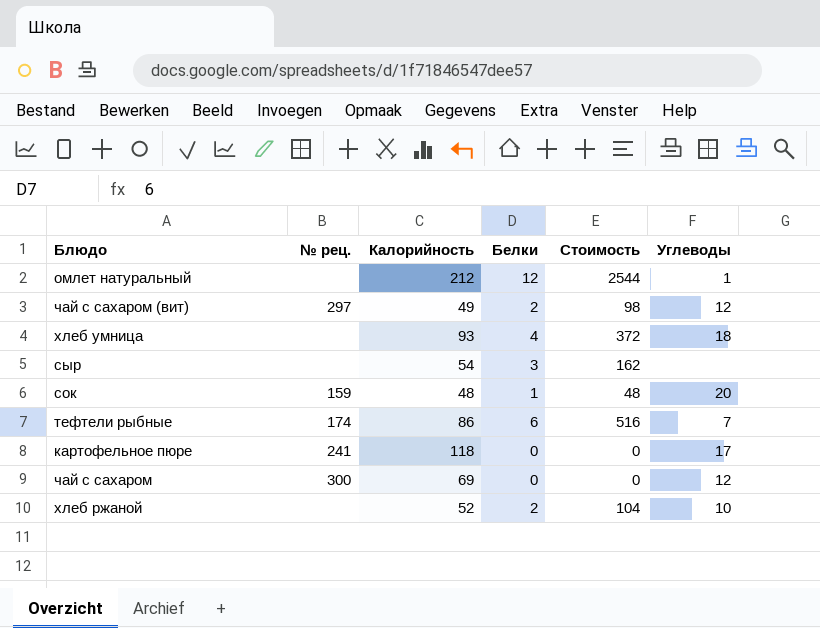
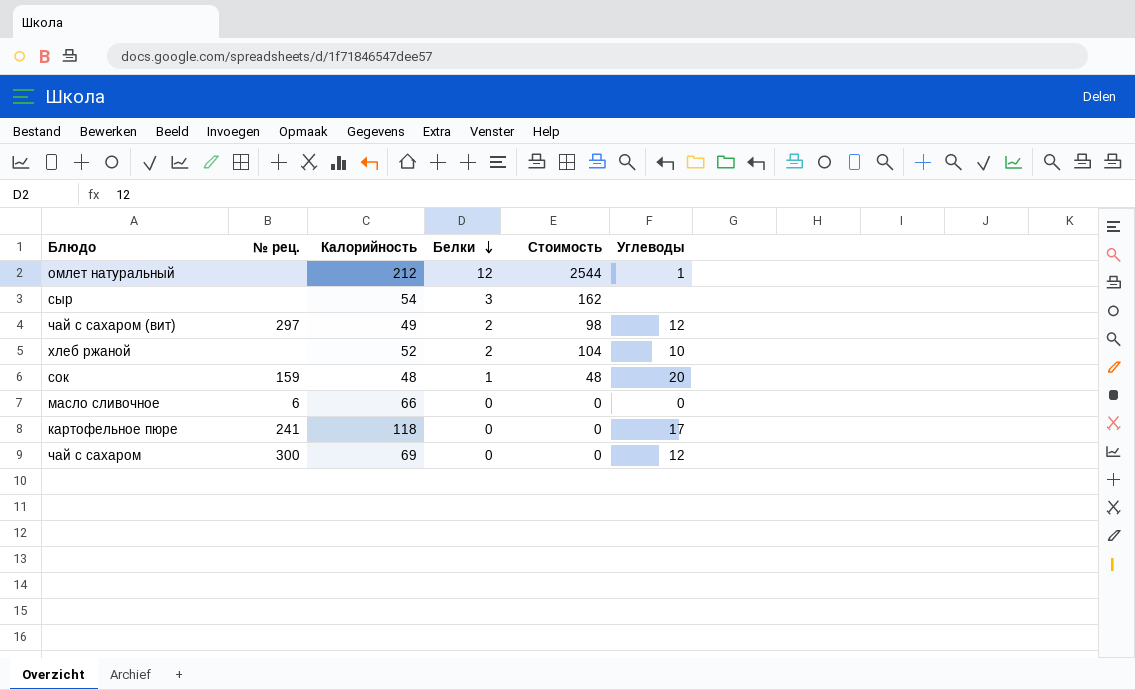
row order: none -> Белки descending
row хлеб умница: none | 93 | 4 | 372 | 18 -> none
row тефтели рыбные: 174 | 86 | 6 | 516 | 7 -> none
row масло сливочное: none -> 6 | 66 | 0 | 0 | 0

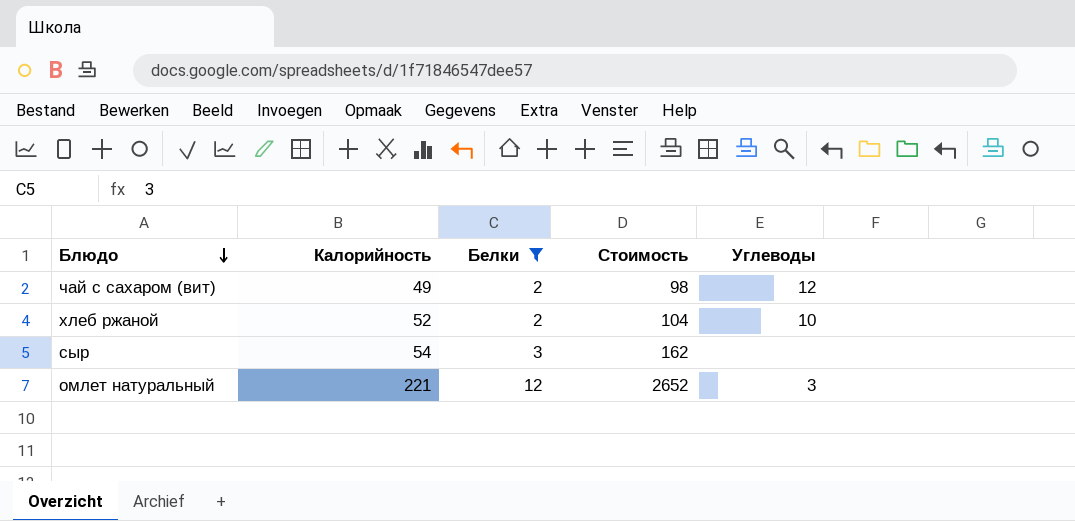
filter: none -> Белки >= 2
row order: Белки descending -> Блюдо descending
column № рец. | position: 2 -> none
омлет натуральный | Калорийность: 212 -> 221
омлет натуральный | Стоимость: 2544 -> 2652
омлет натуральный | Углеводы: 1 -> 3

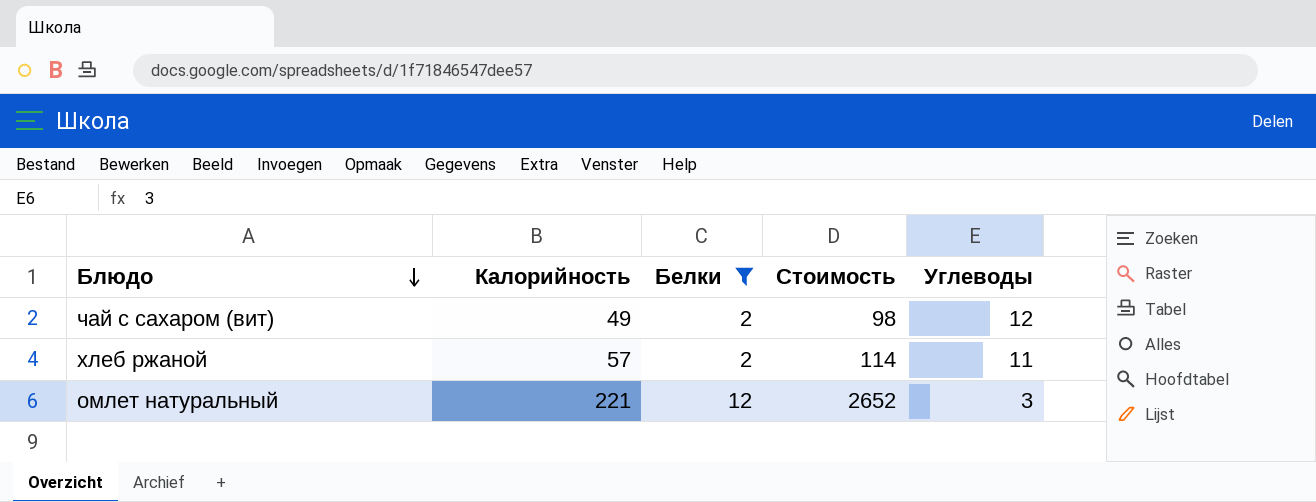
row сыр: 54 | 3 | 162 | none -> none
хлеб ржаной | Калорийность: 52 -> 57
хлеб ржаной | Стоимость: 104 -> 114
хлеб ржаной | Углеводы: 10 -> 11

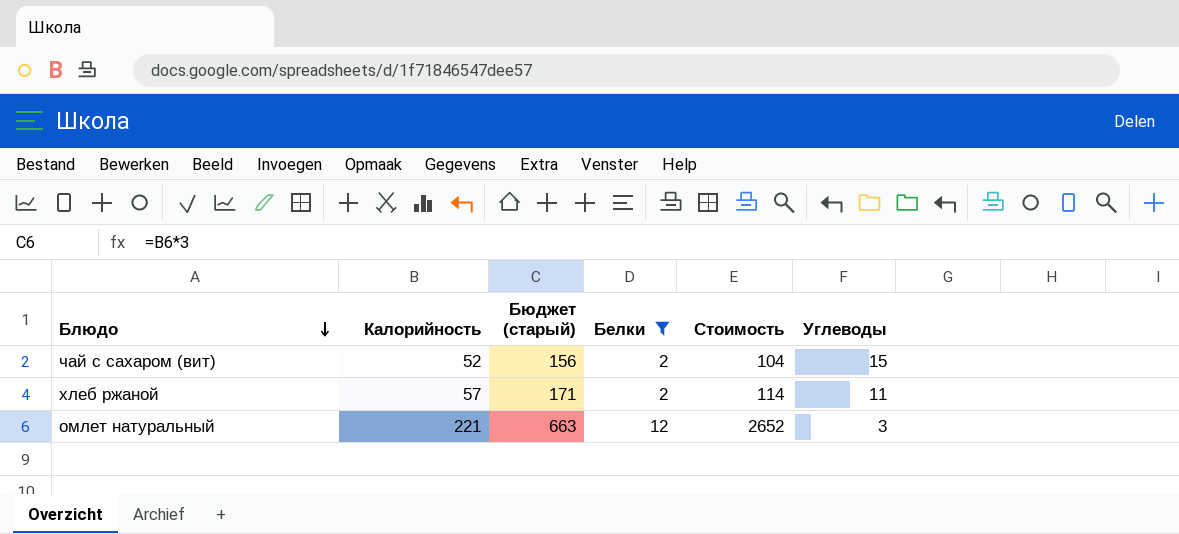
column Бюджет (старый) | formula: none -> [Калорийность] * 3
чай с сахаром (вит) | Калорийность: 49 -> 52
чай с сахаром (вит) | Стоимость: 98 -> 104
чай с сахаром (вит) | Углеводы: 12 -> 15

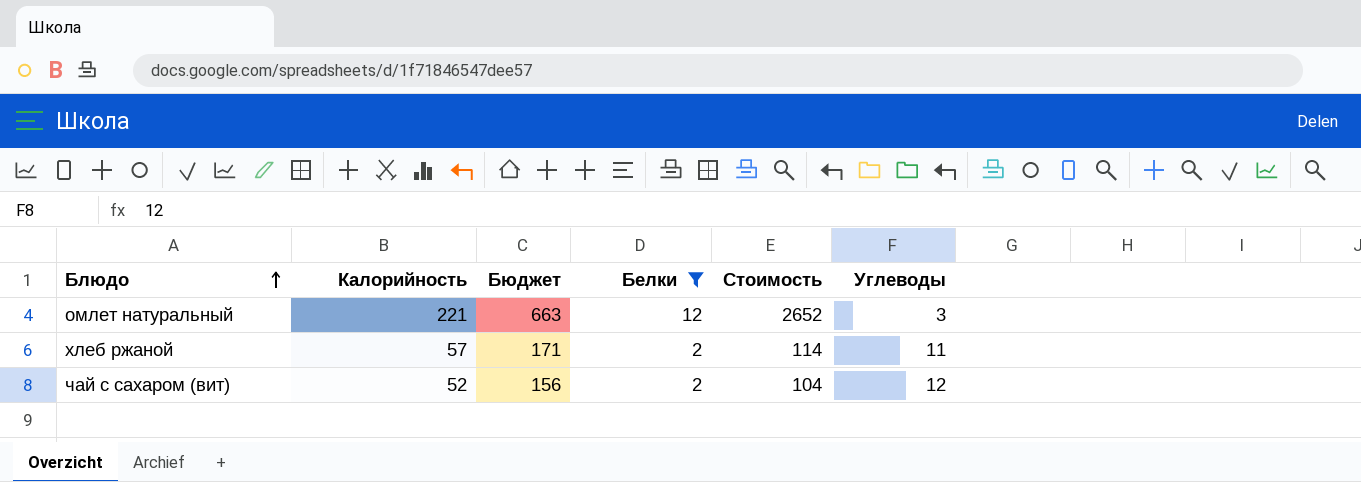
row order: Блюдо descending -> Блюдо ascending
column name: Бюджет (старый) -> Бюджет
чай с сахаром (вит) | Углеводы: 15 -> 12

